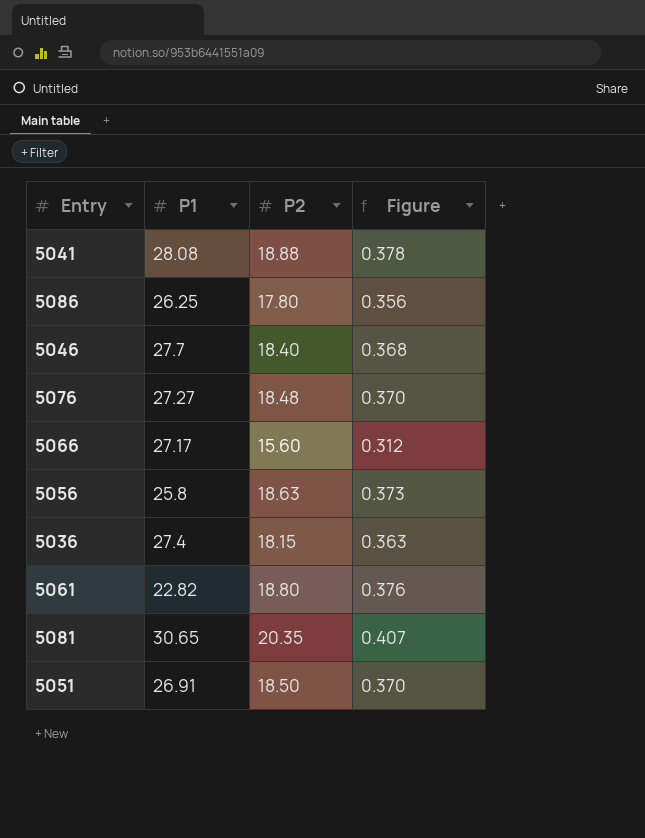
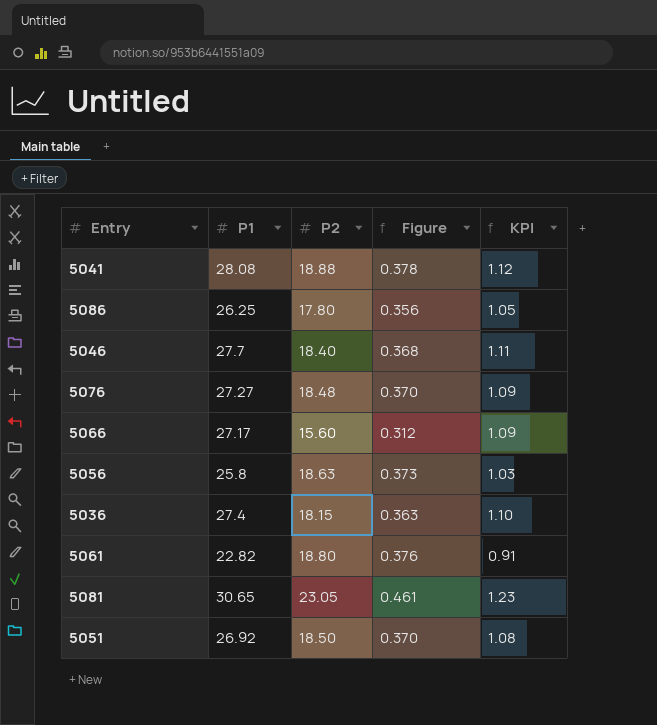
column KPI | formula: none -> [P1] * 0.04
5081 | P2: 20.35 -> 23.05
5081 | Figure: 0.407 -> 0.461
5051 | P1: 26.91 -> 26.92

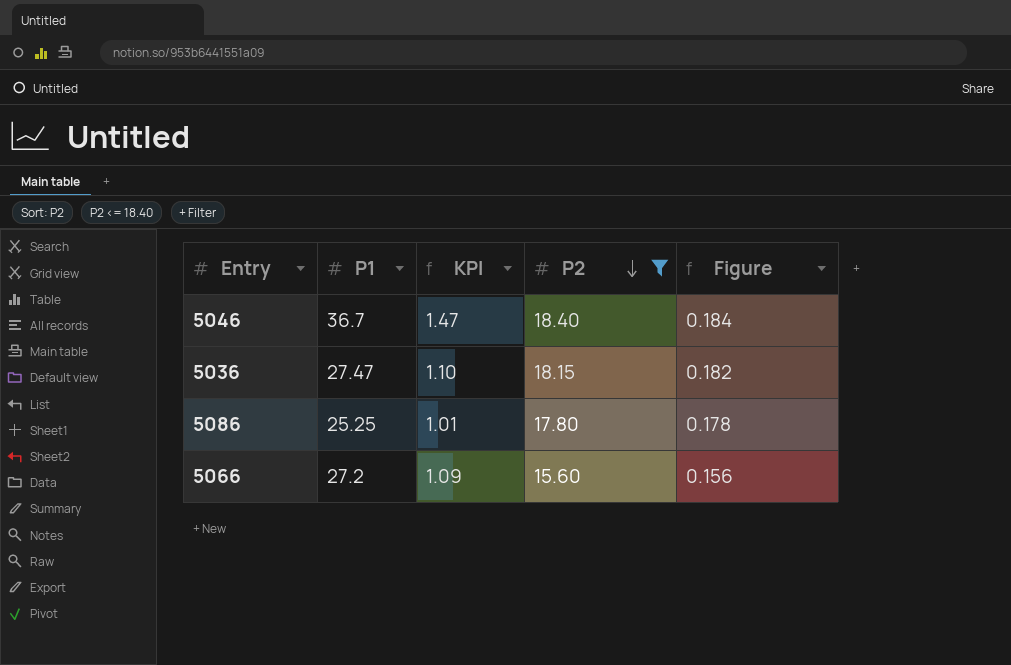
filter: none -> P2 <= 18.40
row order: none -> P2 descending
column KPI | position: 5 -> 3
column Figure | formula: [P2] * 0.02 -> [P2] * 0.01
5046 | P1: 27.7 -> 36.7
5046 | KPI: 1.11 -> 1.47
5036 | P1: 27.4 -> 27.47
5086 | P1: 26.25 -> 25.25
5086 | KPI: 1.05 -> 1.01
5066 | P1: 27.17 -> 27.2

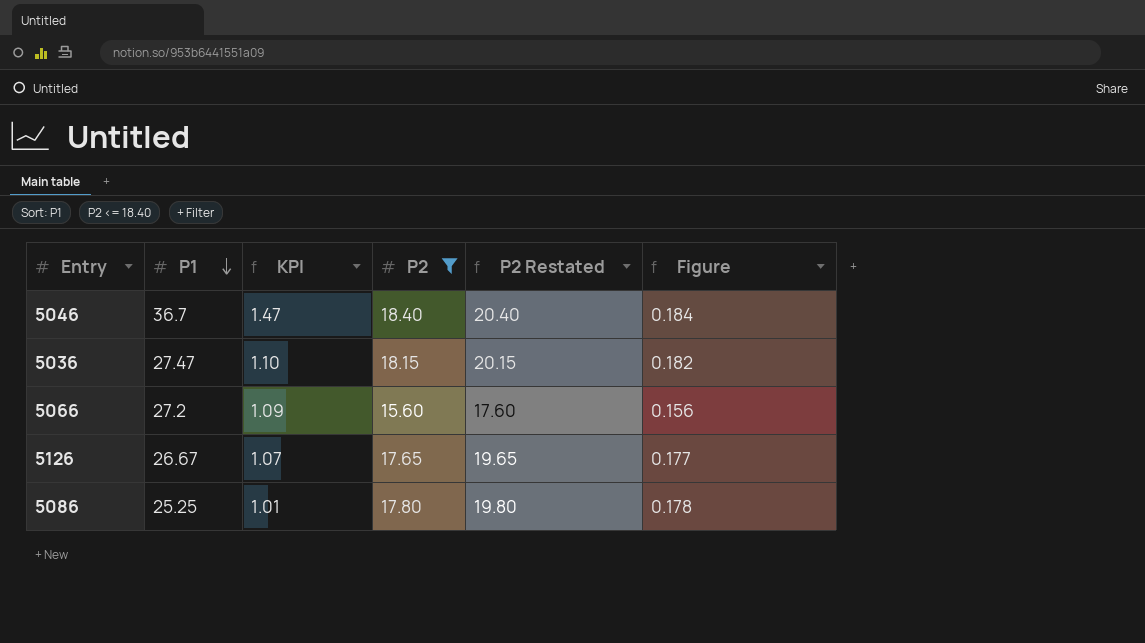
row order: P2 descending -> P1 descending
column P2 Restated | formula: none -> [P2] + 2
row 5126: none -> 26.67 | 1.07 | 17.65 | 19.65 | 0.177

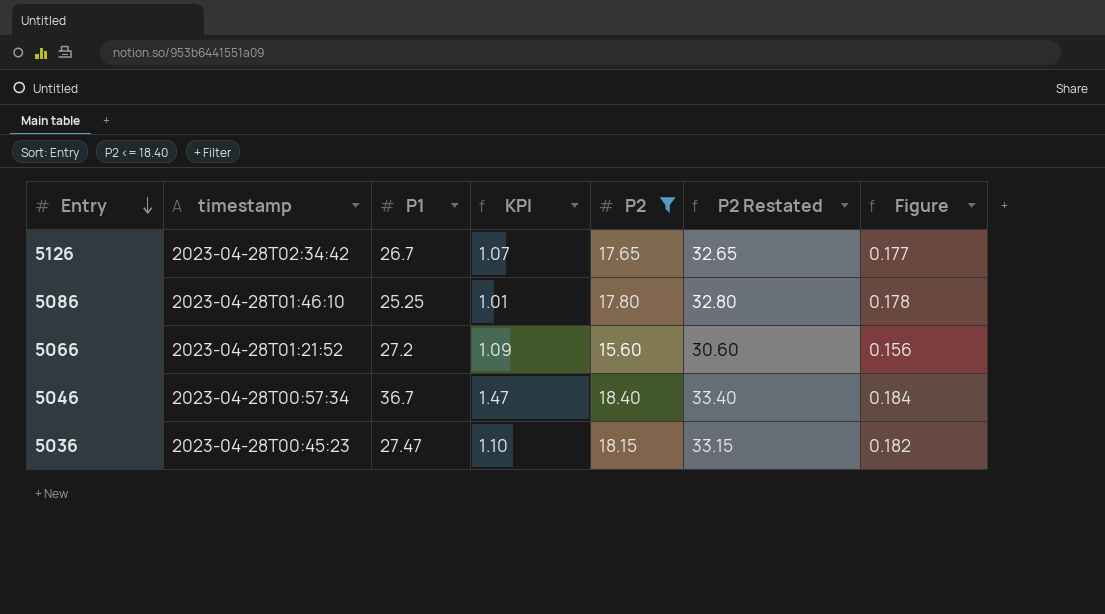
row order: P1 descending -> Entry descending
column timestamp | position: none -> 2
column P2 Restated | formula: [P2] + 2 -> [P2] + 15
5126 | P1: 26.67 -> 26.7

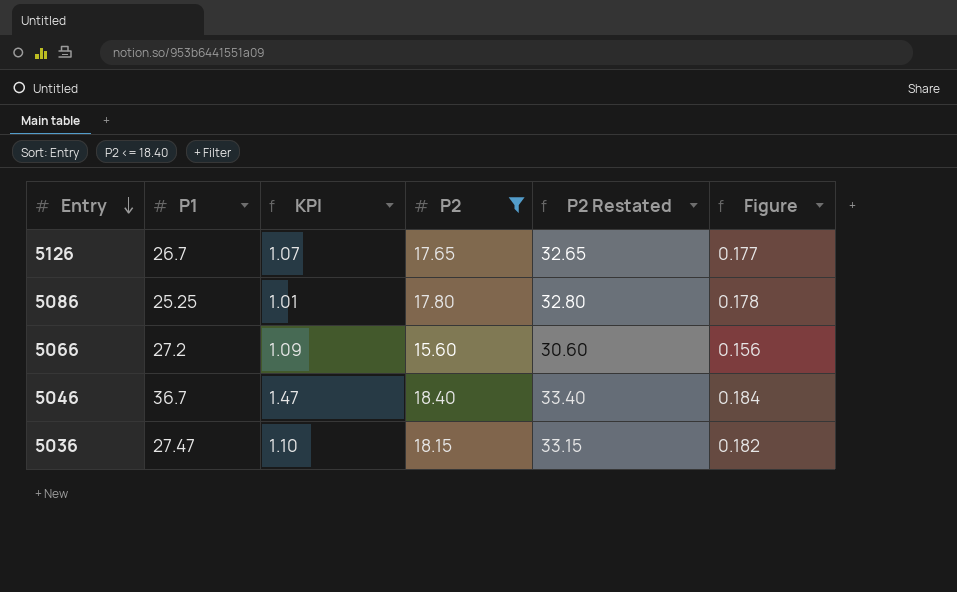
column timestamp | position: 2 -> none

